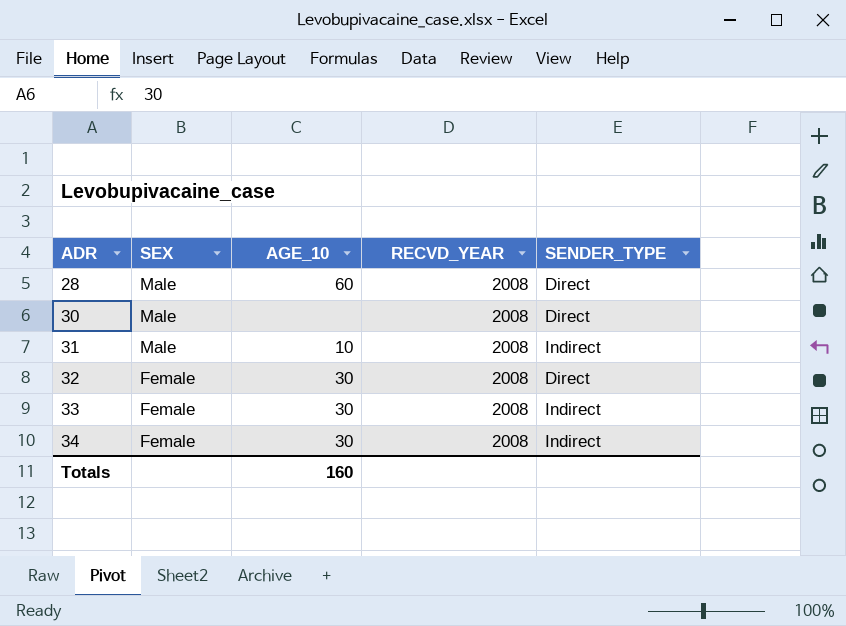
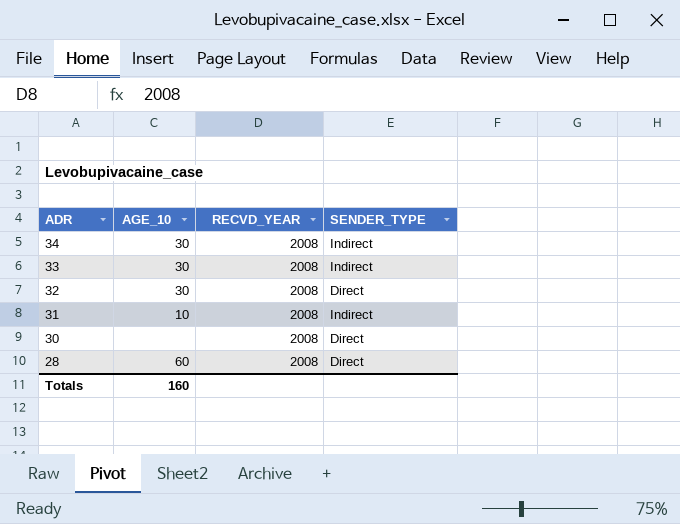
row order: ADR ascending -> ADR descending
column SEX | position: 2 -> none

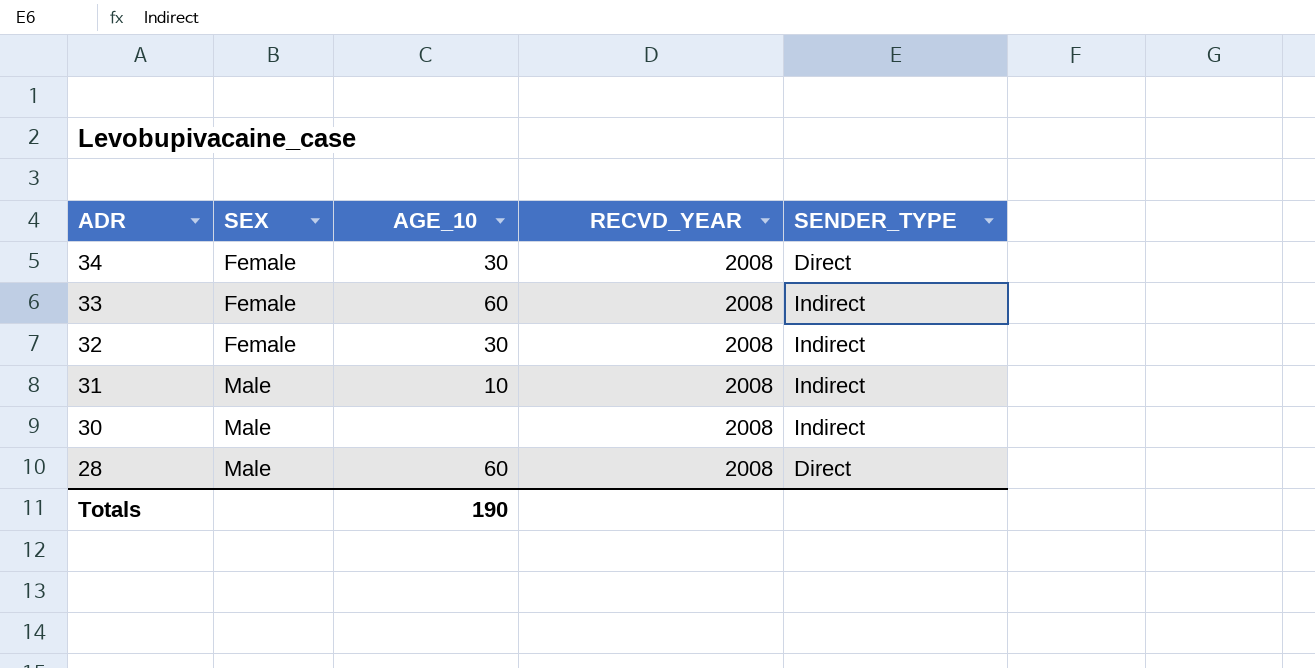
column SEX | position: none -> 2
34 | SENDER_TYPE: Indirect -> Direct
33 | AGE_10: 30 -> 60
32 | SENDER_TYPE: Direct -> Indirect
30 | SENDER_TYPE: Direct -> Indirect
Totals | AGE_10: 160 -> 190

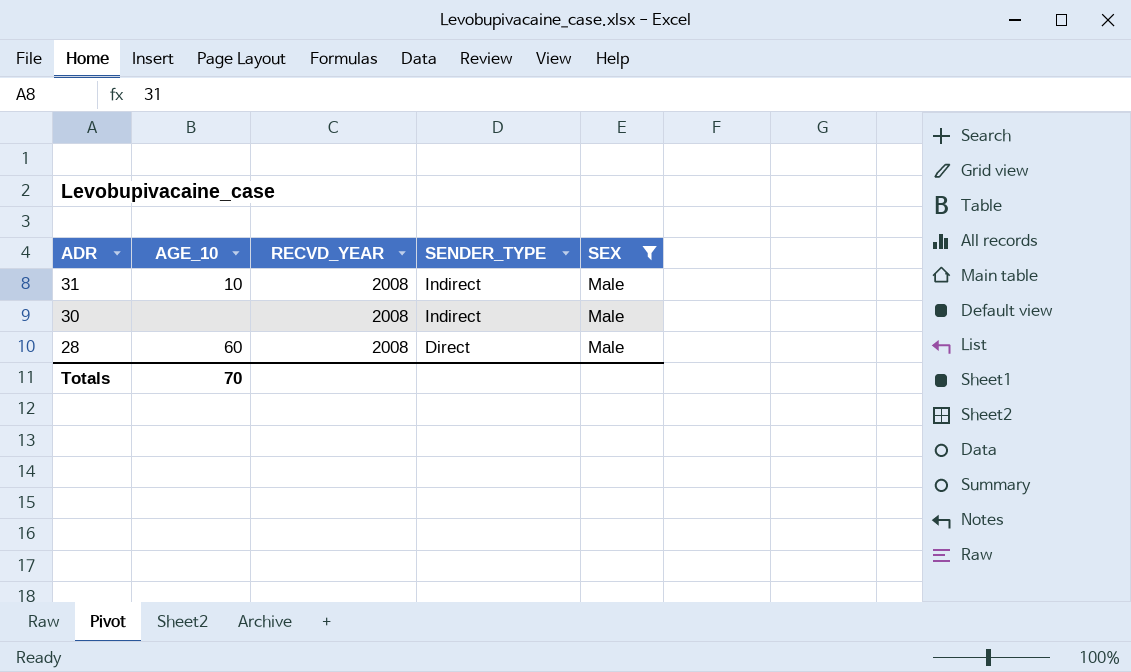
filter: none -> SEX = Male
column SEX | position: 2 -> 5
Totals | AGE_10: 190 -> 70

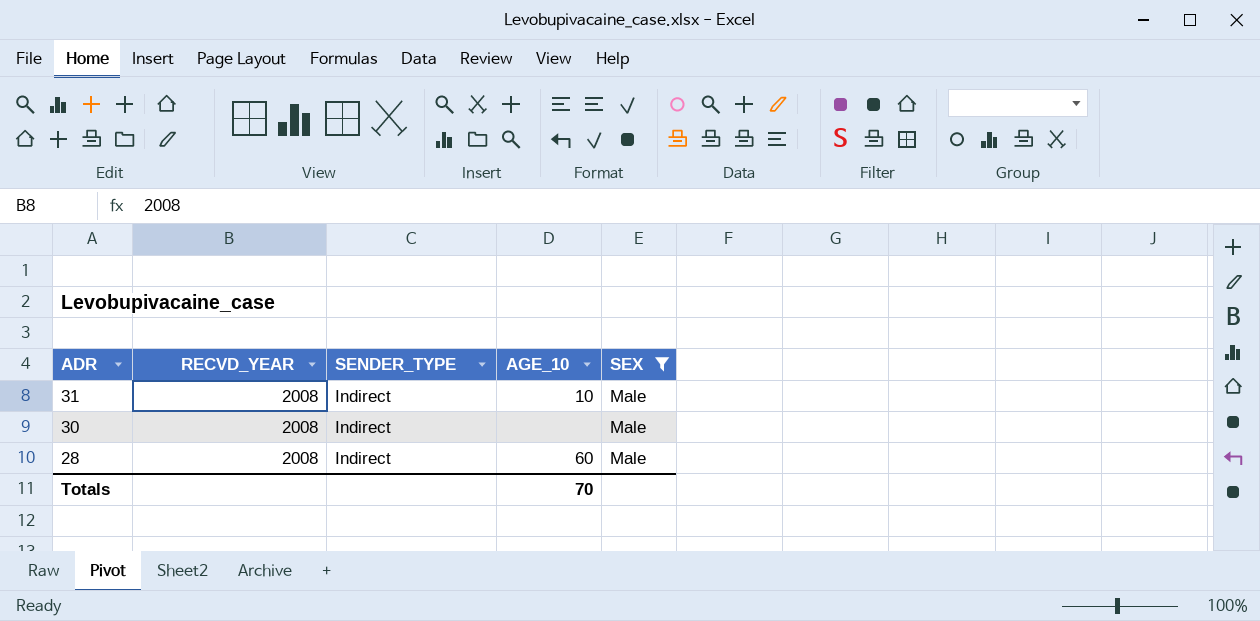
column AGE_10 | position: 2 -> 4
28 | SENDER_TYPE: Direct -> Indirect

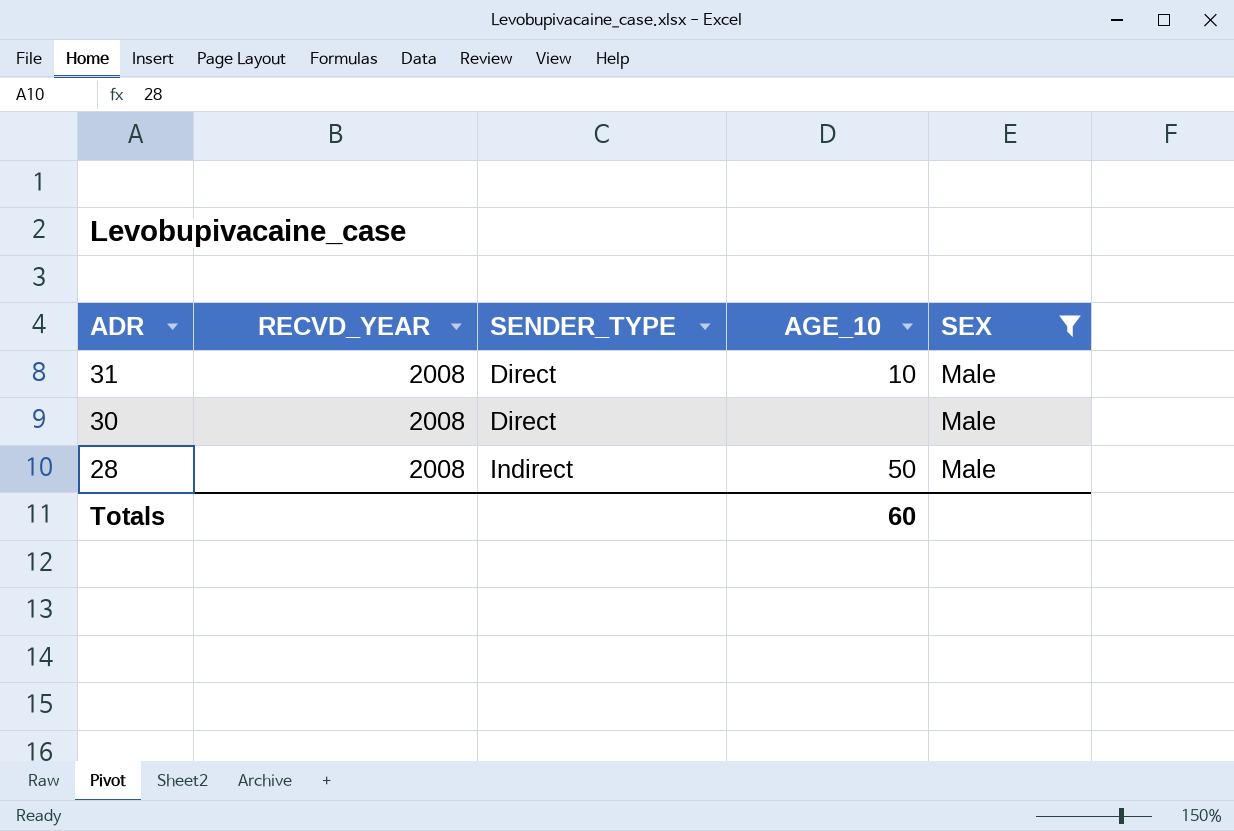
31 | SENDER_TYPE: Indirect -> Direct
30 | SENDER_TYPE: Indirect -> Direct
28 | AGE_10: 60 -> 50
Totals | AGE_10: 70 -> 60

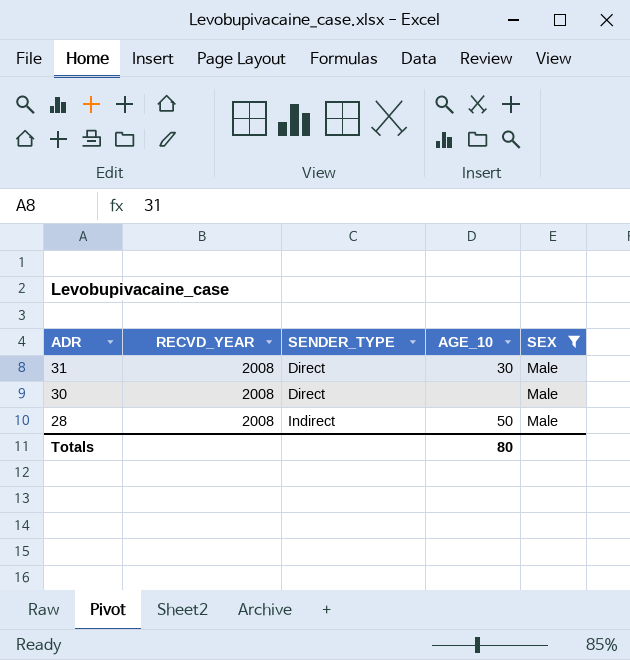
31 | AGE_10: 10 -> 30
Totals | AGE_10: 60 -> 80

